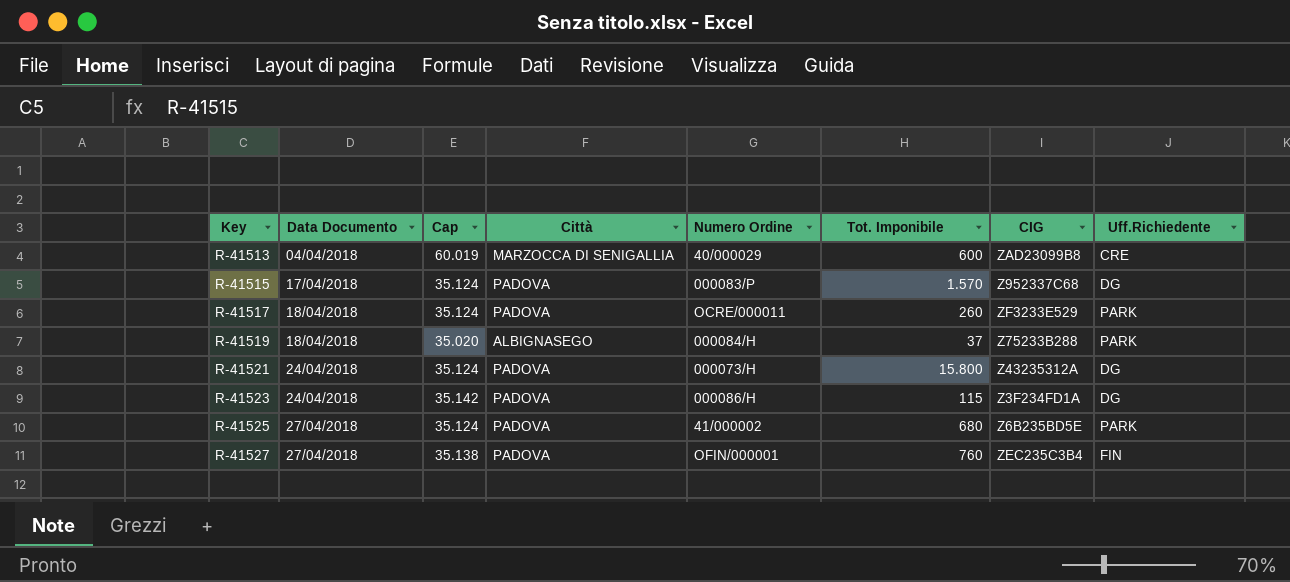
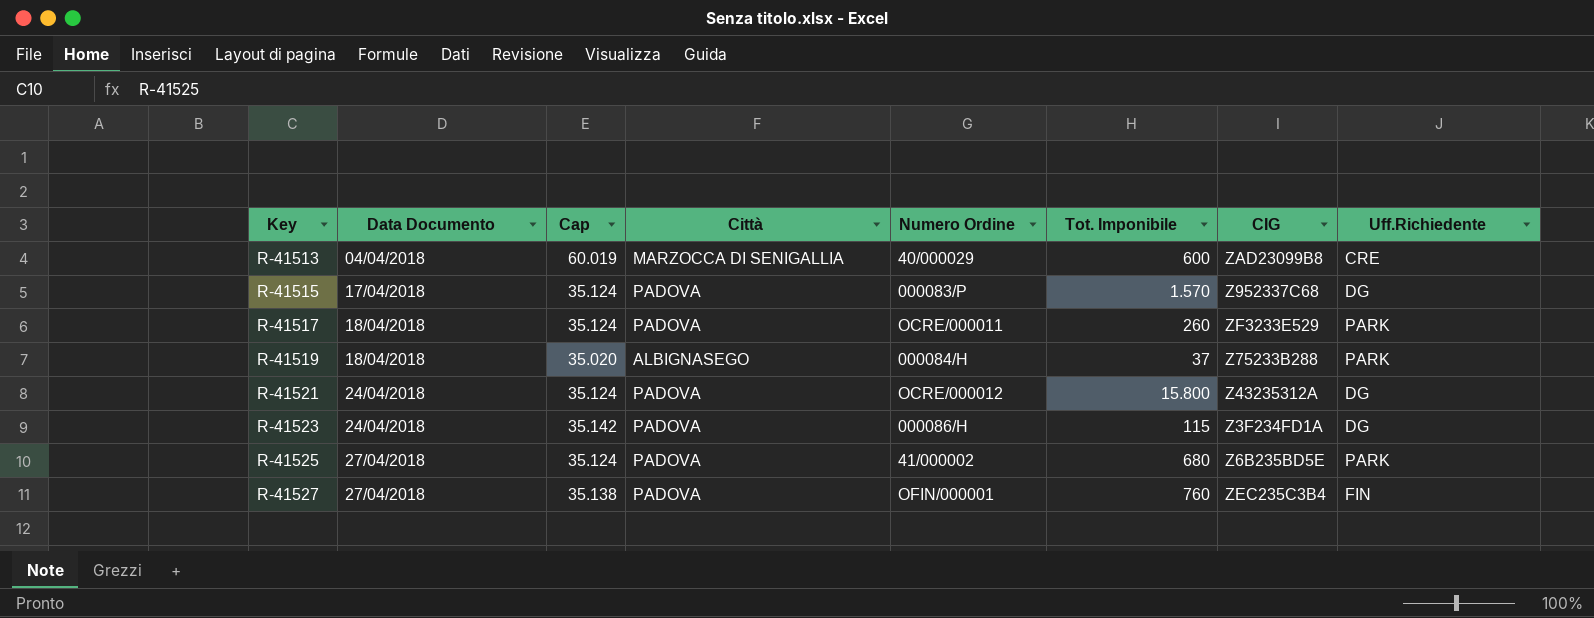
R-41521 | Numero Ordine: 000073/H -> OCRE/000012

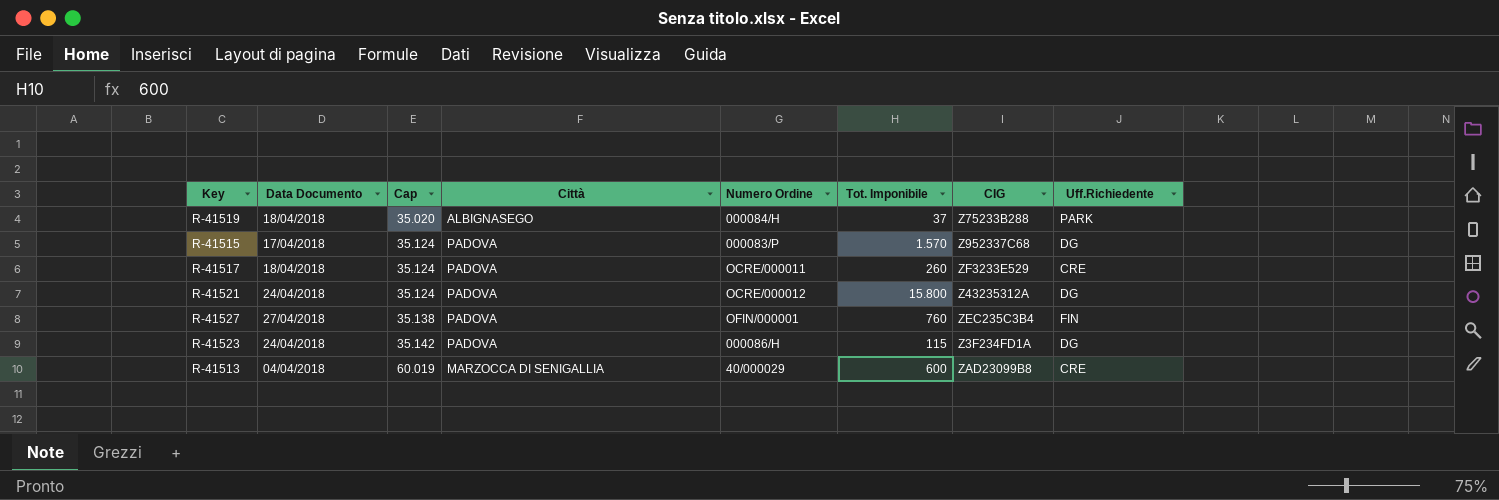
row order: Key ascending -> Cap ascending
row R-41525: 27/04/2018 | 35.124 | PADOVA | 41/000002 | 680 | Z6B235BD5E | PARK -> none
R-41517 | Uff.Richiedente: PARK -> CRE

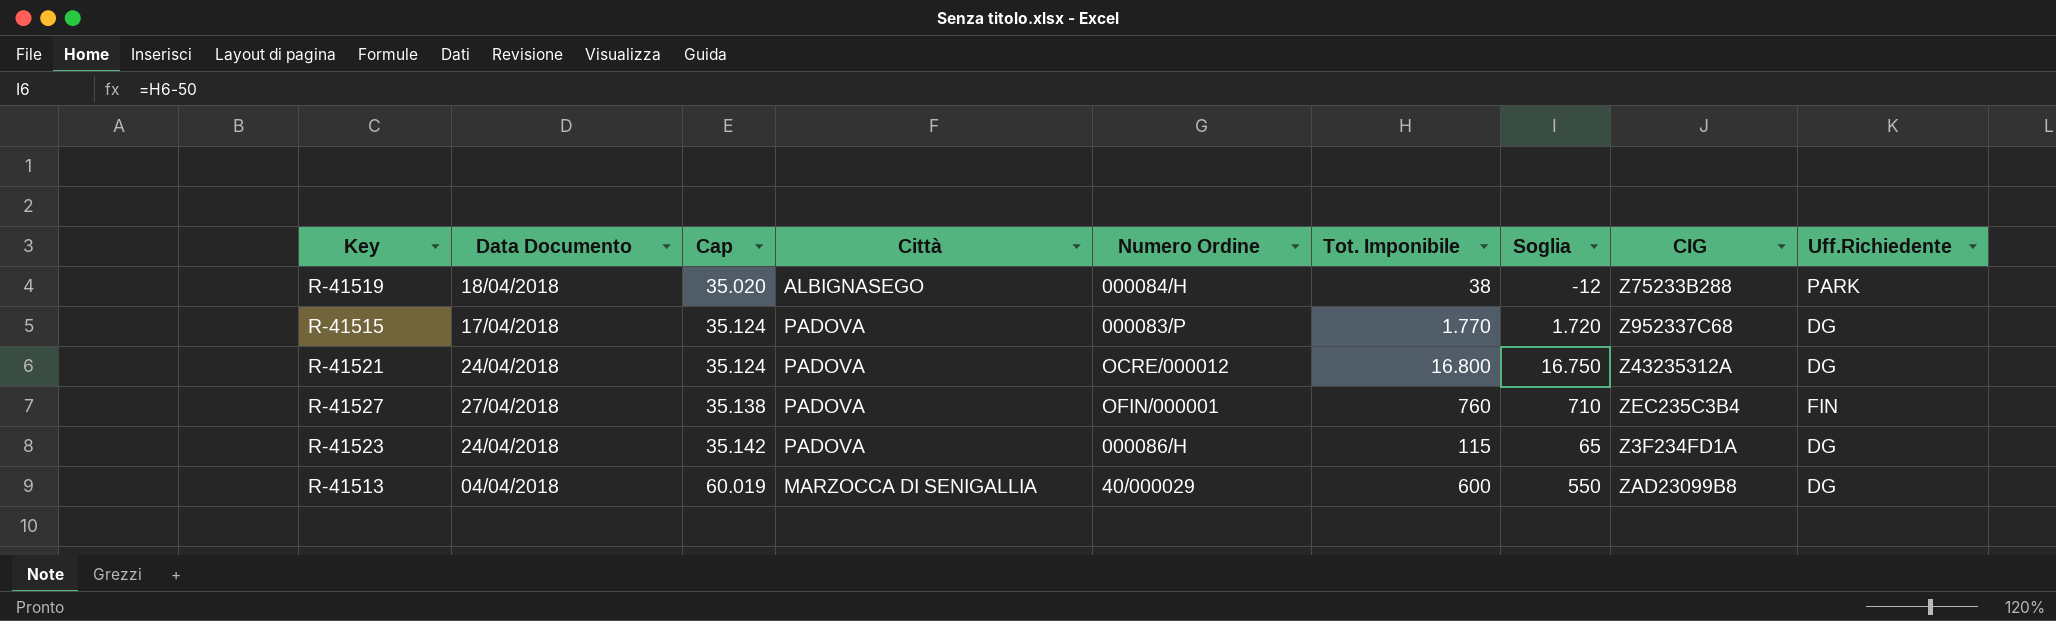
column Soglia | formula: none -> [Tot. Imponibile] - 50
row R-41517: 18/04/2018 | 35.124 | PADOVA | OCRE/000011 | 260 | ZF3233E529 | CRE -> none
R-41519 | Tot. Imponibile: 37 -> 38
R-41515 | Tot. Imponibile: 1.570 -> 1.770
R-41521 | Tot. Imponibile: 15.800 -> 16.800
R-41513 | Uff.Richiedente: CRE -> DG

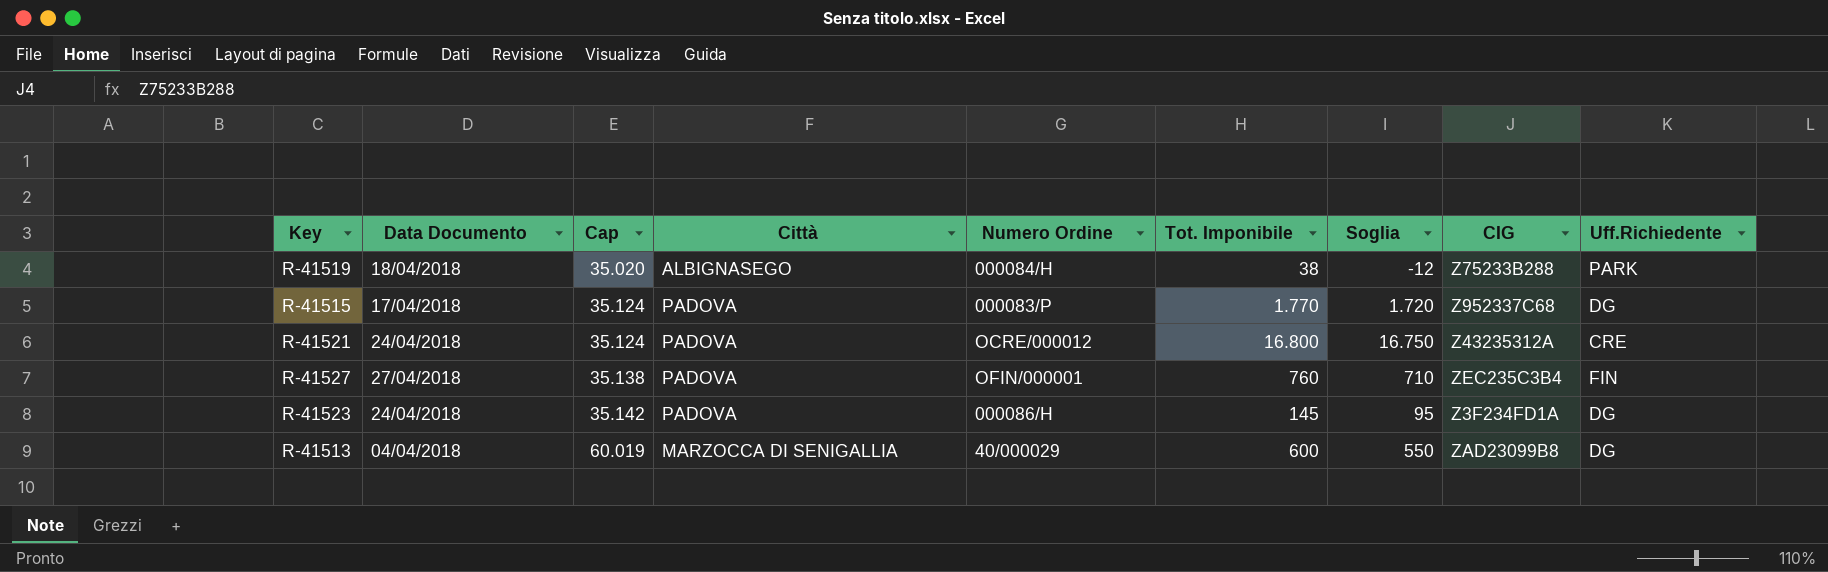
R-41521 | Uff.Richiedente: DG -> CRE
R-41523 | Tot. Imponibile: 115 -> 145
R-41523 | Soglia: 65 -> 95

